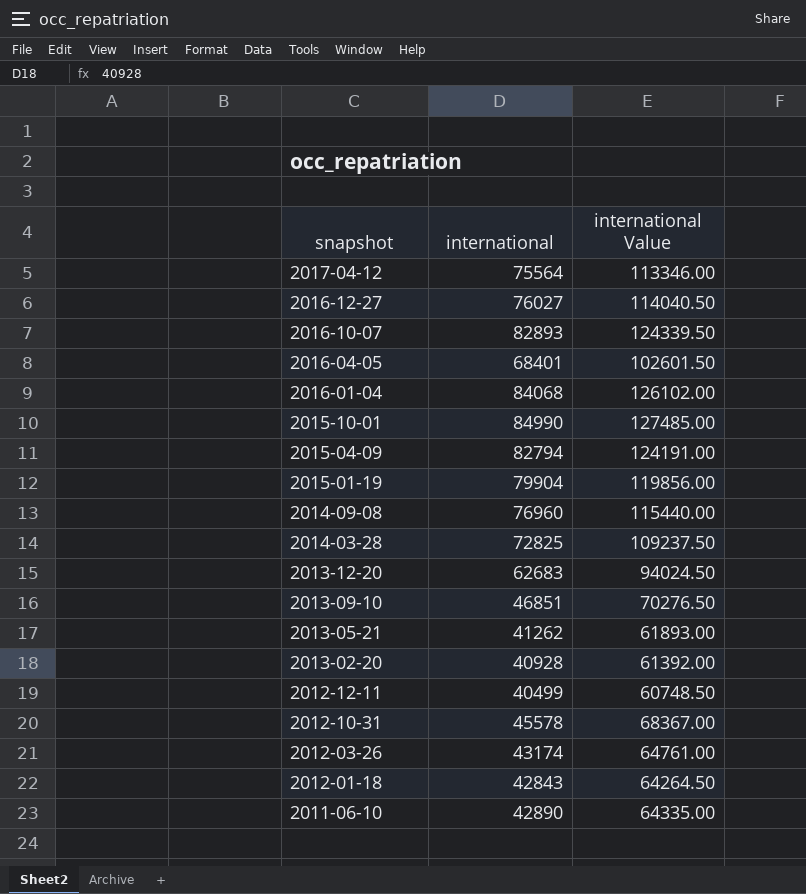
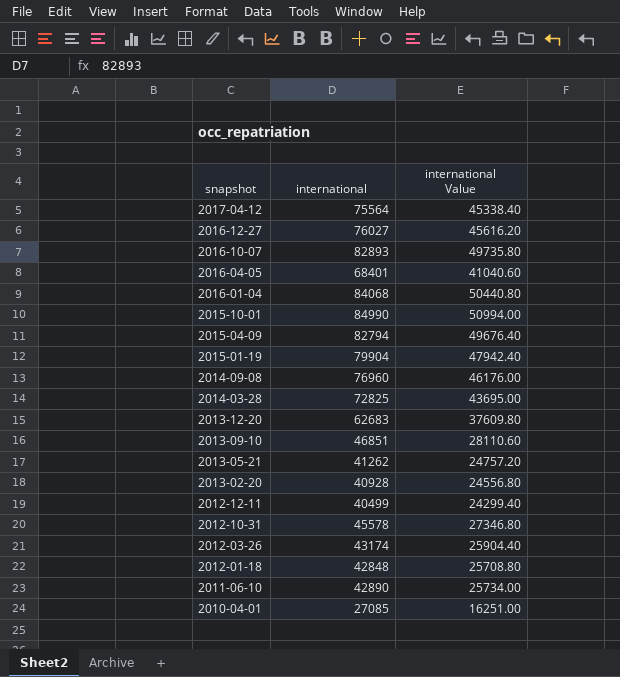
column international Value | formula: [international] * 1.5 -> [international] * 0.6
2012-01-18 | international: 42843 -> 42848
row 2010-04-01: none -> 27085 | 16251.00

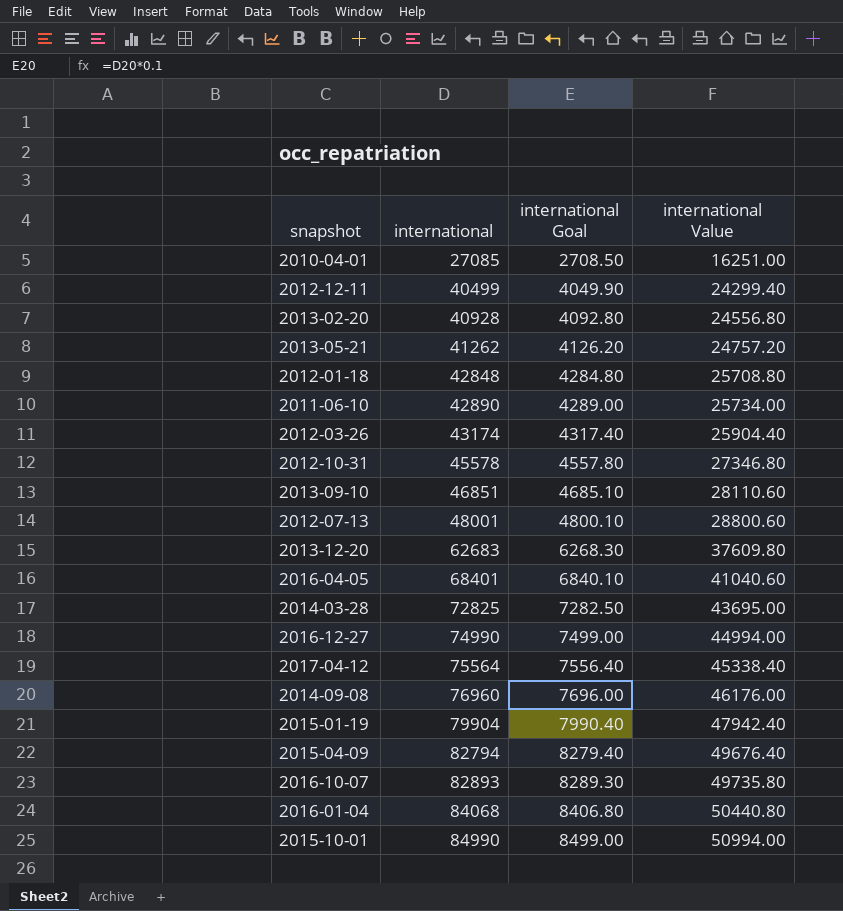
row order: snapshot descending -> international ascending
column international Goal | formula: none -> [international] * 0.1
row 2012-07-13: none -> 48001 | 4800.10 | 28800.60
2016-12-27 | international: 76027 -> 74990
2016-12-27 | international Value: 45616.20 -> 44994.00

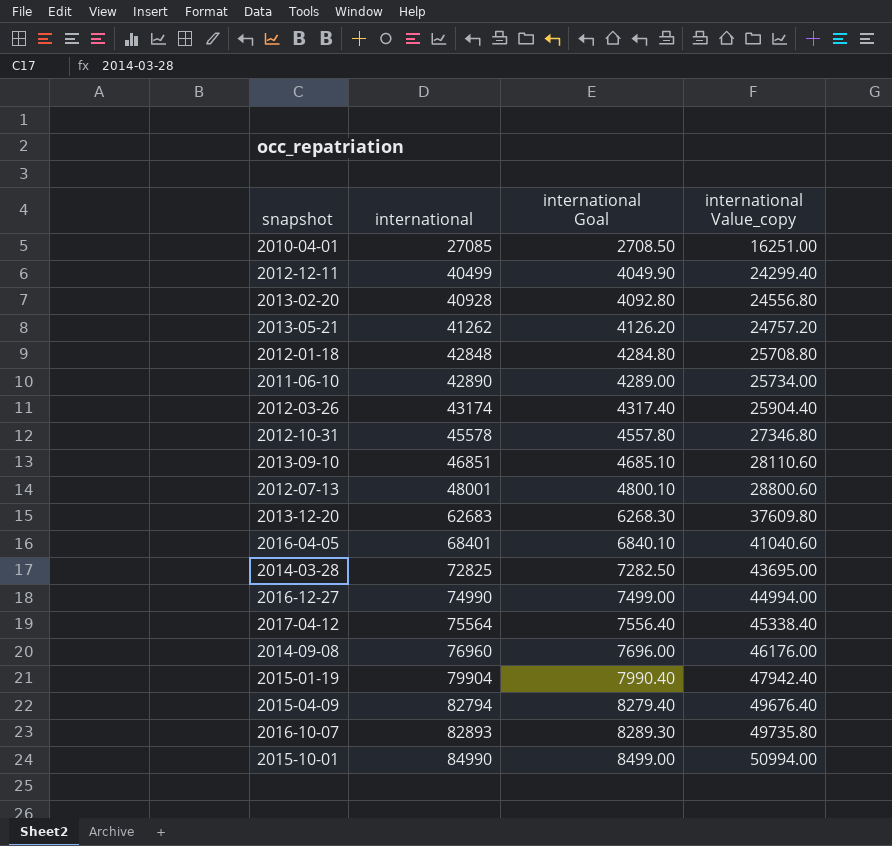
column name: international Value -> international Value_copy
row 2016-01-04: 84068 | 8406.80 | 50440.80 -> none

